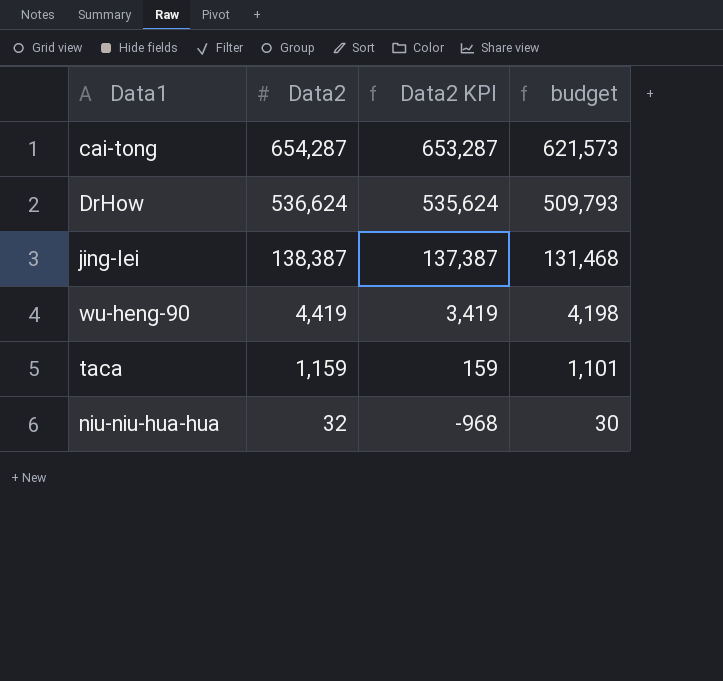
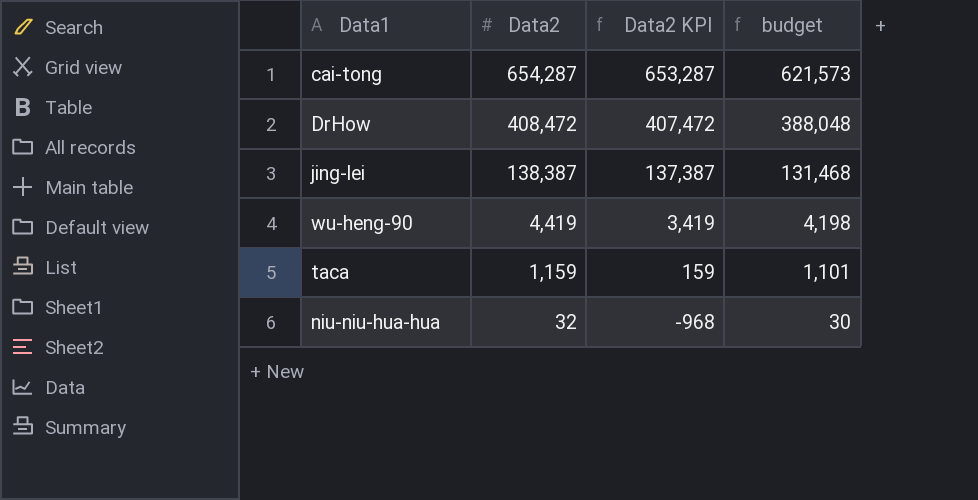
DrHow | Data2: 536,624 -> 408,472
DrHow | Data2 KPI: 535,624 -> 407,472
DrHow | budget: 509,793 -> 388,048

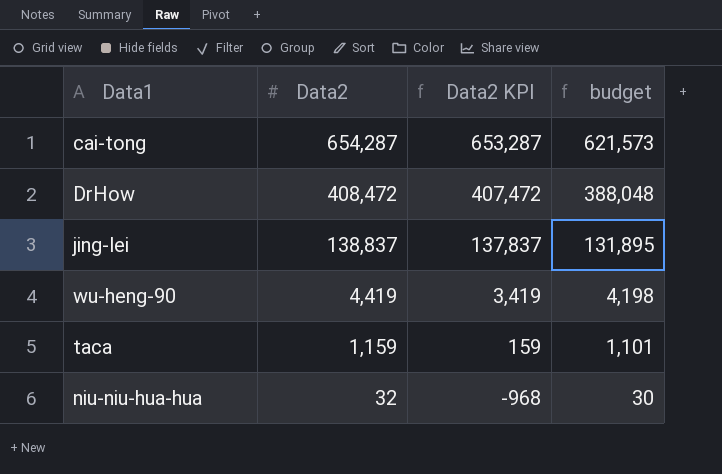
jing-lei | Data2: 138,387 -> 138,837
jing-lei | Data2 KPI: 137,387 -> 137,837
jing-lei | budget: 131,468 -> 131,895

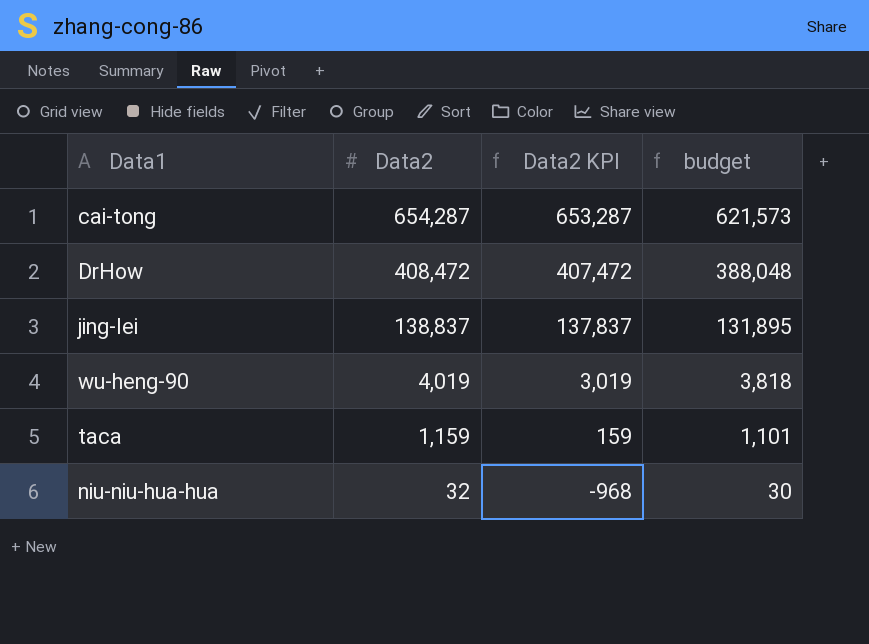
wu-heng-90 | Data2: 4,419 -> 4,019
wu-heng-90 | Data2 KPI: 3,419 -> 3,019
wu-heng-90 | budget: 4,198 -> 3,818

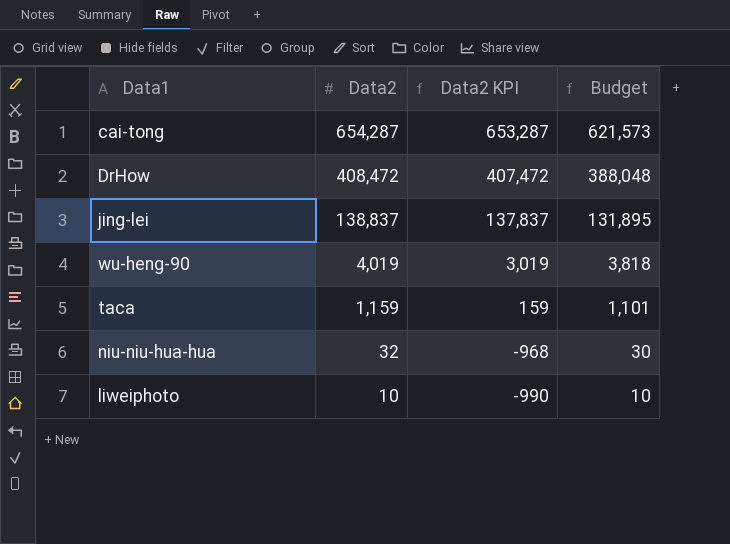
column name: budget -> Budget
row liweiphoto: none -> 10 | -990 | 10

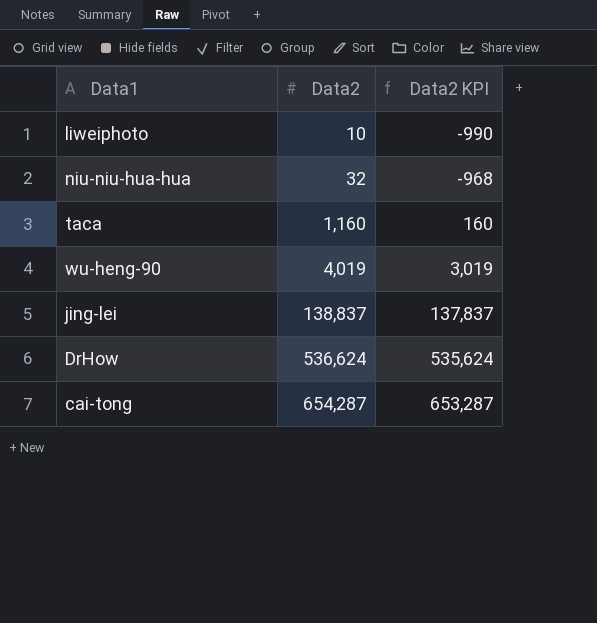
row order: Data2 descending -> Data2 ascending
column Budget | formula: [Data2] * 0.95 -> none
taca | Data2: 1,159 -> 1,160
taca | Data2 KPI: 159 -> 160
DrHow | Data2: 408,472 -> 536,624
DrHow | Data2 KPI: 407,472 -> 535,624

